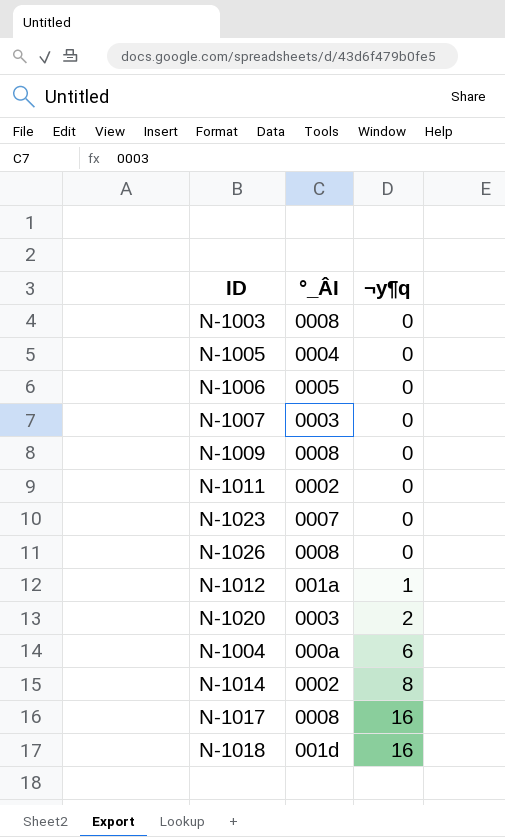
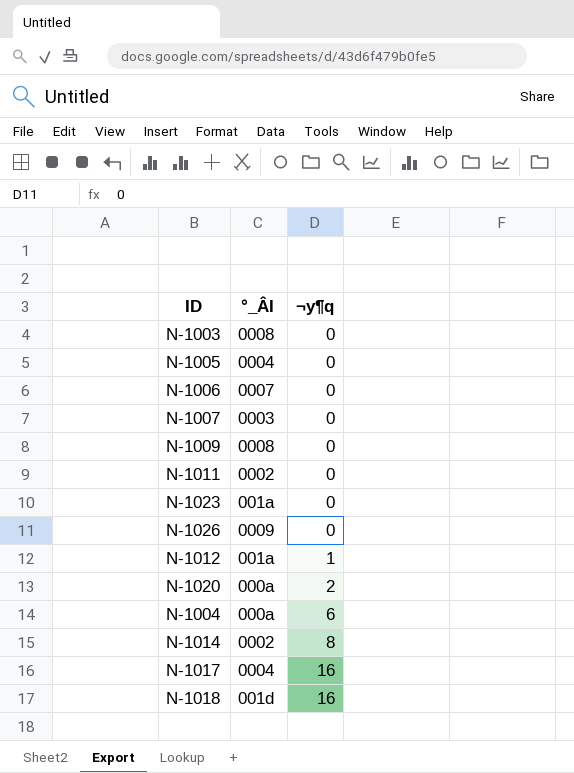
N-1006 | °_ÂI: 0005 -> 0007
N-1023 | °_ÂI: 0007 -> 001a
N-1026 | °_ÂI: 0008 -> 0009
N-1020 | °_ÂI: 0003 -> 000a
N-1017 | °_ÂI: 0008 -> 0004

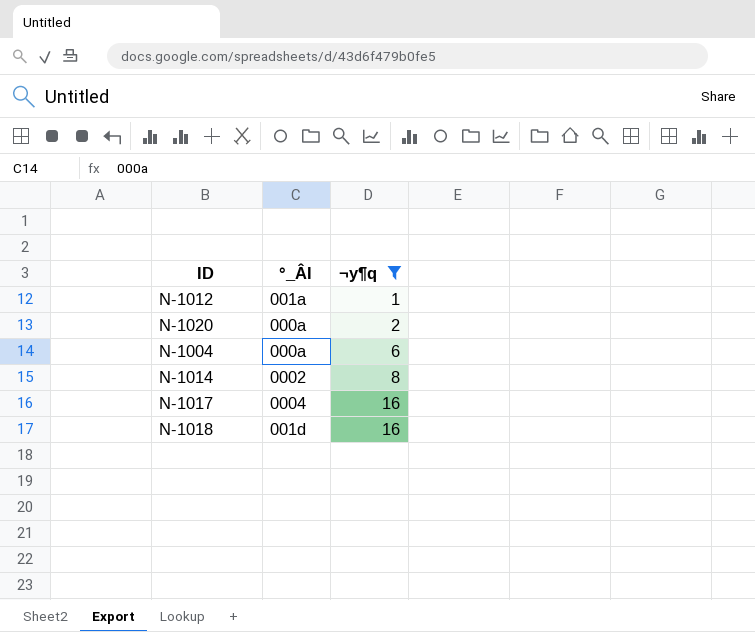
filter: none -> ¬y¶q != 0

